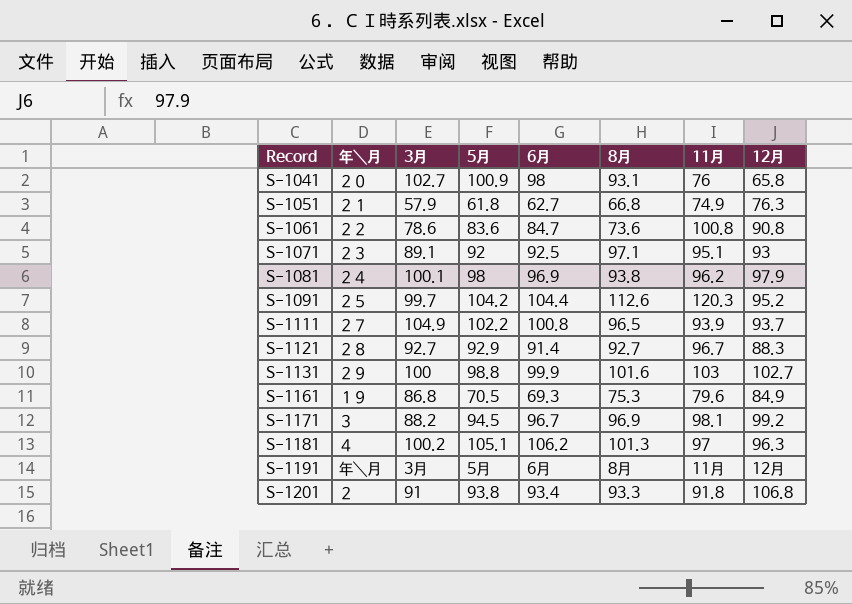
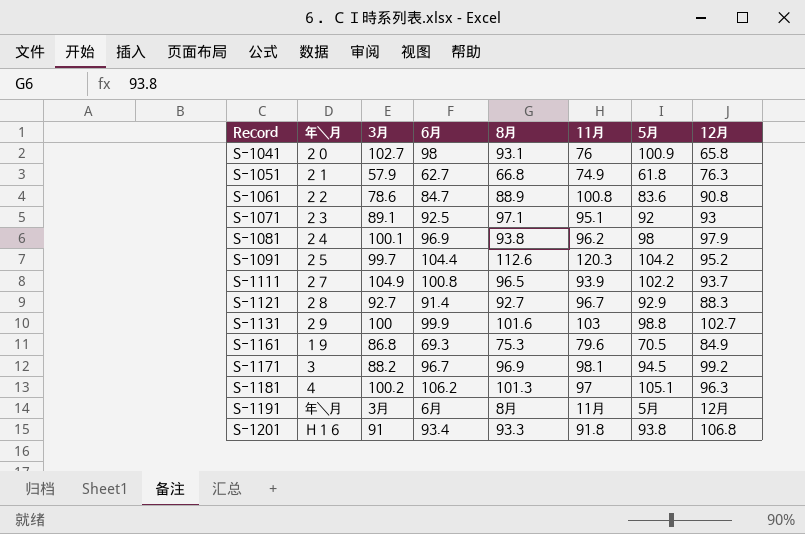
column 5月 | position: 4 -> 7
S-1061 | 8月: 73.6 -> 88.9
S-1201 | 年＼月: ２ -> Ｈ１６

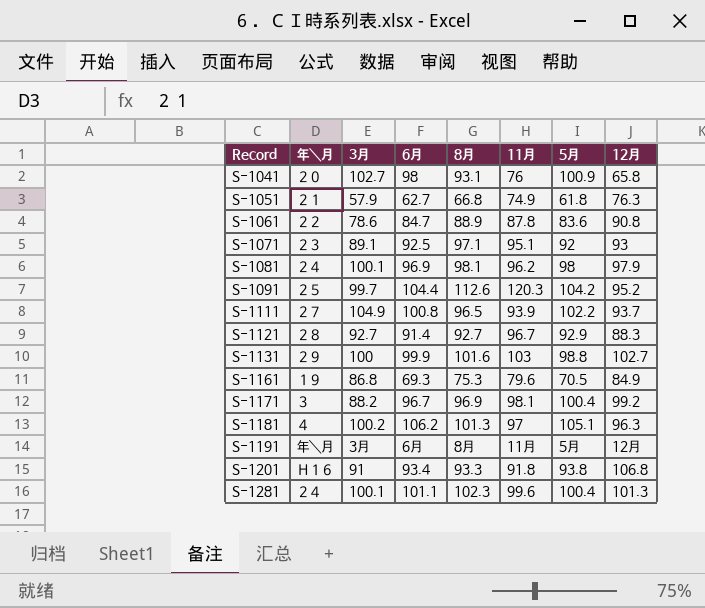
S-1061 | 11月: 100.8 -> 87.8
S-1081 | 8月: 93.8 -> 98.1
S-1171 | 5月: 94.5 -> 100.4
row S-1281: none -> ２４ | 100.1 | 101.1 | 102.3 | 99.6 | 100.4 | 101.3

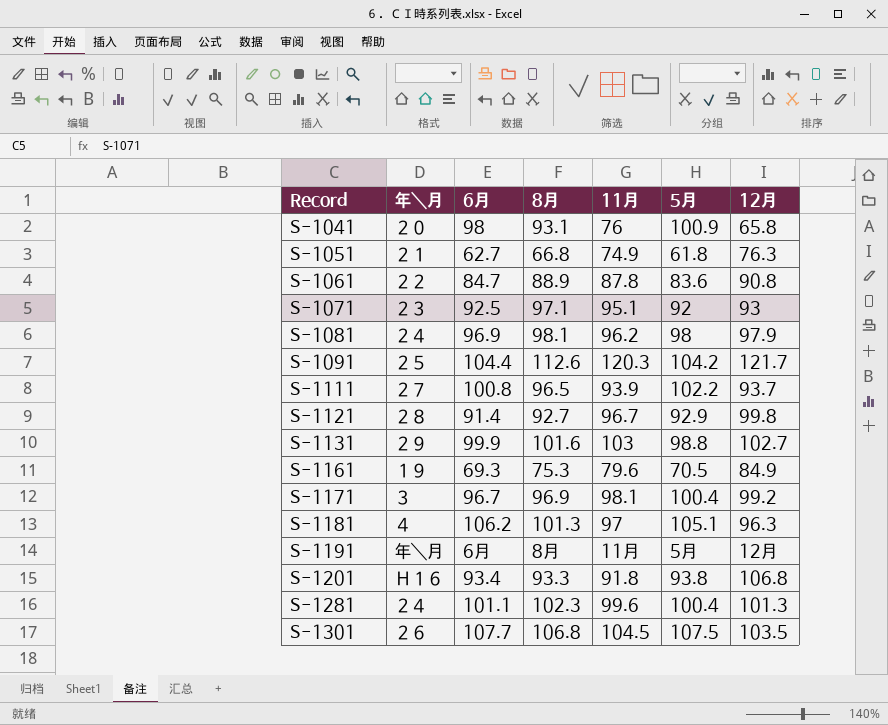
column 3月 | position: 3 -> none
S-1091 | 12月: 95.2 -> 121.7
S-1121 | 12月: 88.3 -> 99.8
row S-1301: none -> ２６ | 107.7 | 106.8 | 104.5 | 107.5 | 103.5

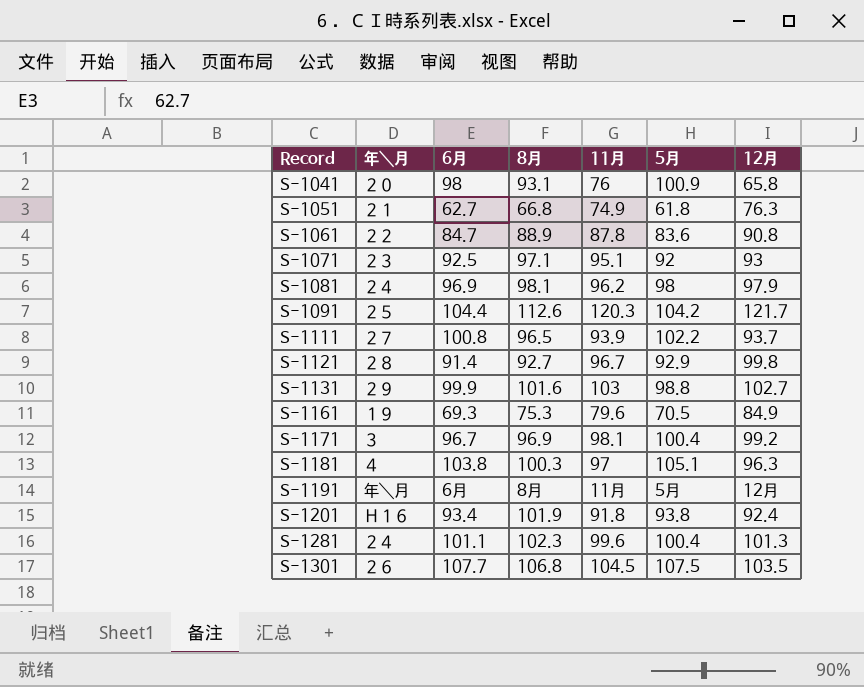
S-1181 | 6月: 106.2 -> 103.8
S-1181 | 8月: 101.3 -> 100.3
S-1201 | 8月: 93.3 -> 101.9
S-1201 | 12月: 106.8 -> 92.4

